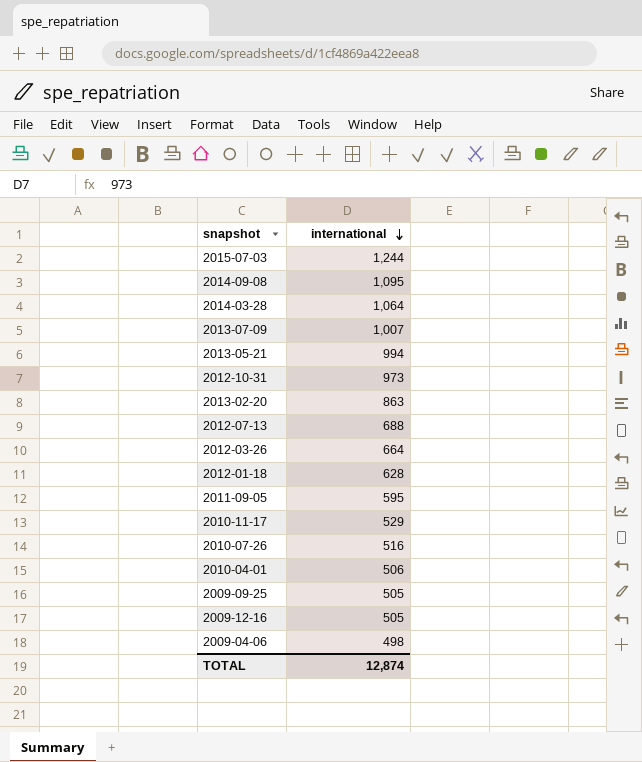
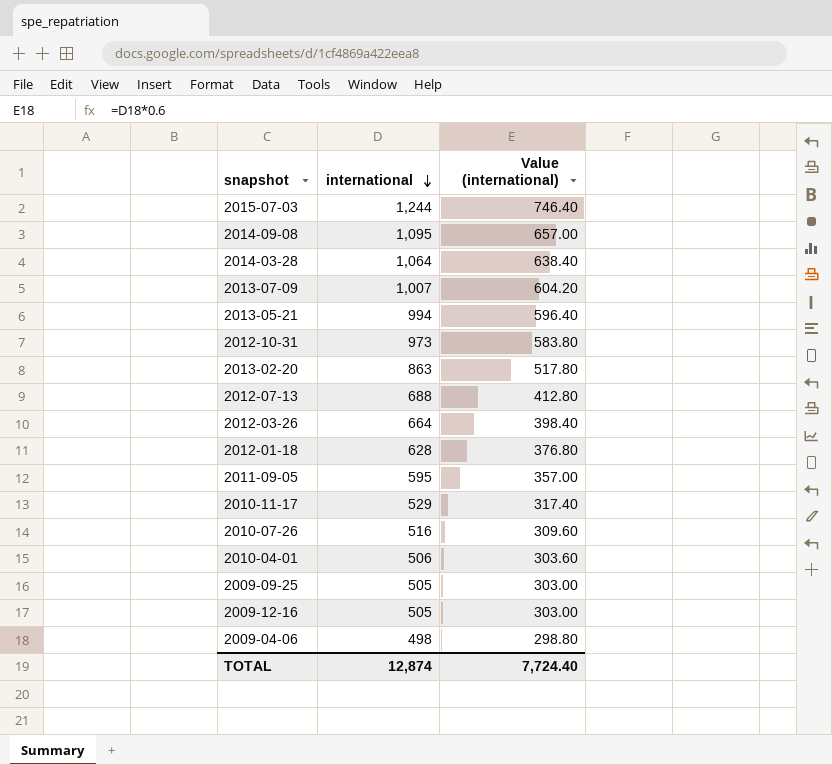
column Value (international) | formula: none -> [international] * 0.6

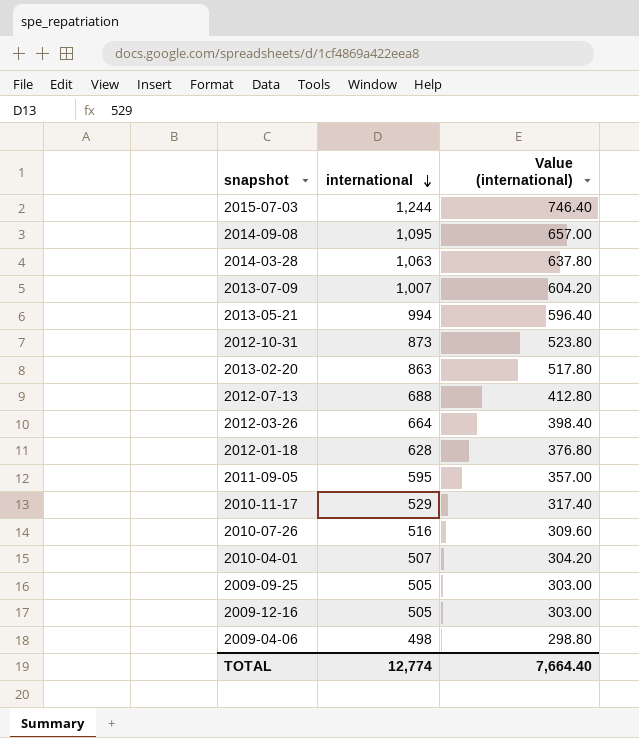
2014-03-28 | international: 1,064 -> 1,063
2014-03-28 | Value (international): 638.40 -> 637.80
2012-10-31 | international: 973 -> 873
2012-10-31 | Value (international): 583.80 -> 523.80
2010-04-01 | international: 506 -> 507
2010-04-01 | Value (international): 303.60 -> 304.20
TOTAL | international: 12,874 -> 12,774
TOTAL | Value (international): 7,724.40 -> 7,664.40

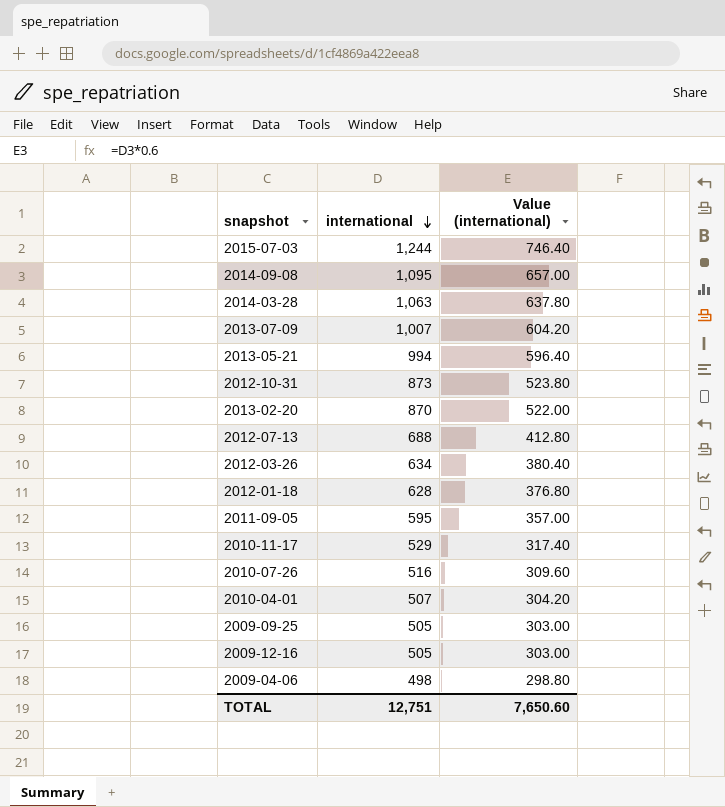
2013-02-20 | international: 863 -> 870
2013-02-20 | Value (international): 517.80 -> 522.00
2012-03-26 | international: 664 -> 634
2012-03-26 | Value (international): 398.40 -> 380.40
TOTAL | international: 12,774 -> 12,751
TOTAL | Value (international): 7,664.40 -> 7,650.60

